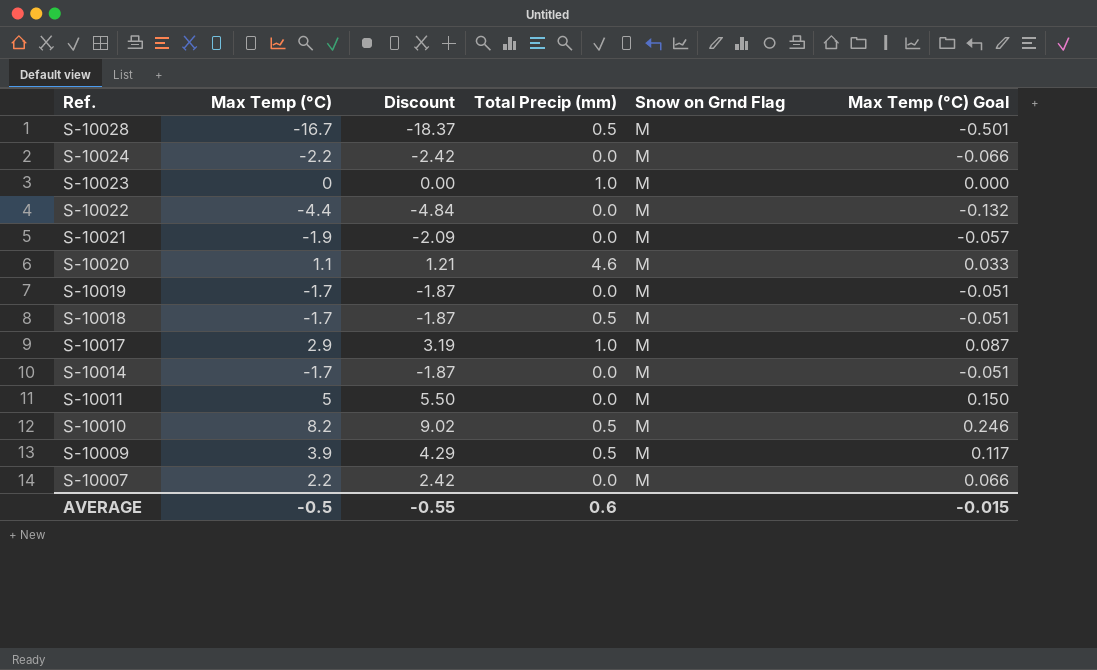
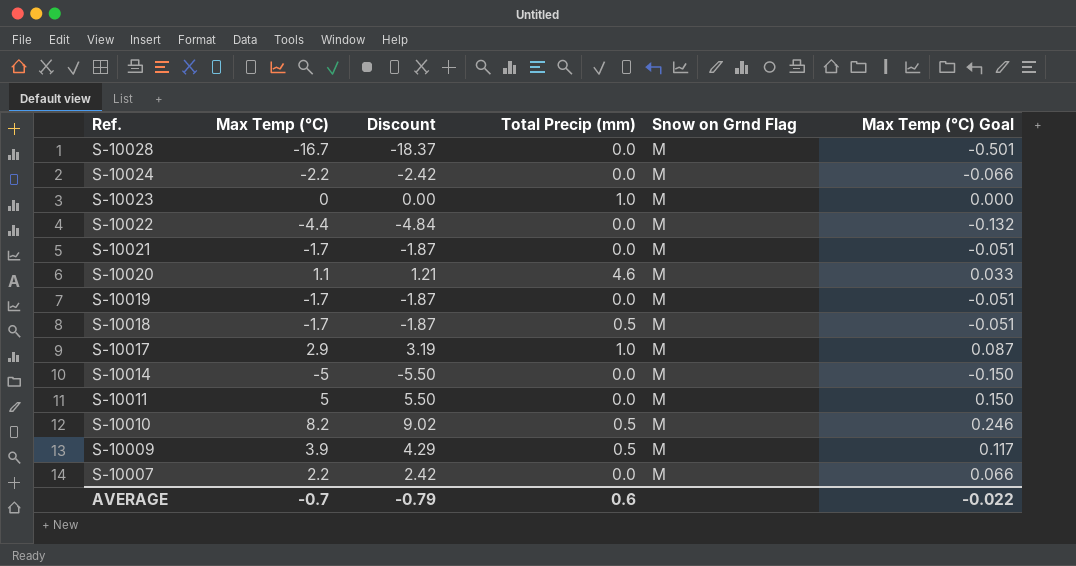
S-10028 | Total Precip (mm): 0.5 -> 0.0
S-10021 | Max Temp (°C): -1.9 -> -1.7
S-10021 | Discount: -2.09 -> -1.87
S-10021 | Max Temp (°C) Goal: -0.057 -> -0.051
S-10014 | Max Temp (°C): -1.7 -> -5
S-10014 | Discount: -1.87 -> -5.50
S-10014 | Max Temp (°C) Goal: -0.051 -> -0.150
AVERAGE | Max Temp (°C): -0.5 -> -0.7
AVERAGE | Discount: -0.55 -> -0.79
AVERAGE | Max Temp (°C) Goal: -0.015 -> -0.022

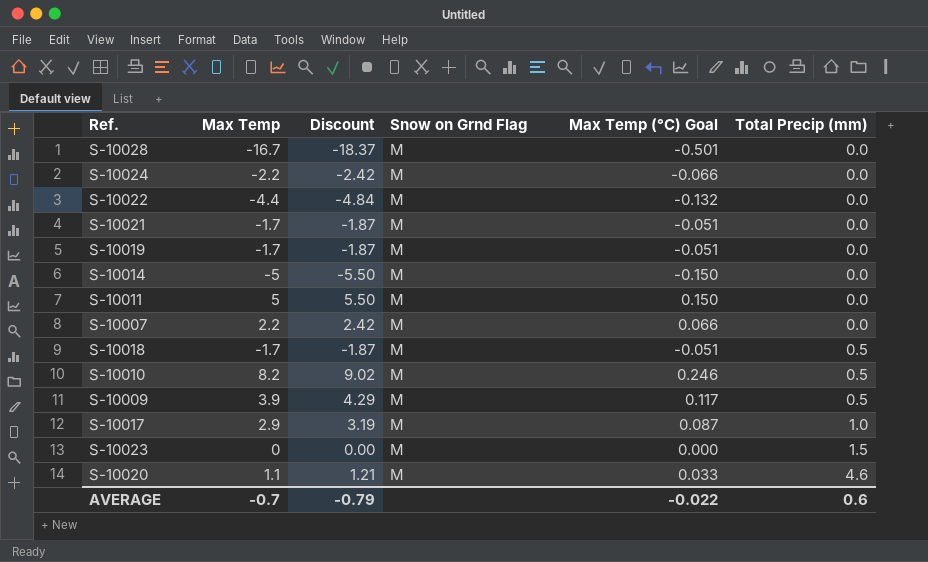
row order: Ref. descending -> Total Precip (mm) ascending
column name: Max Temp (°C) -> Max Temp
column Total Precip (mm) | position: 4 -> 6
S-10023 | Total Precip (mm): 1.0 -> 1.5

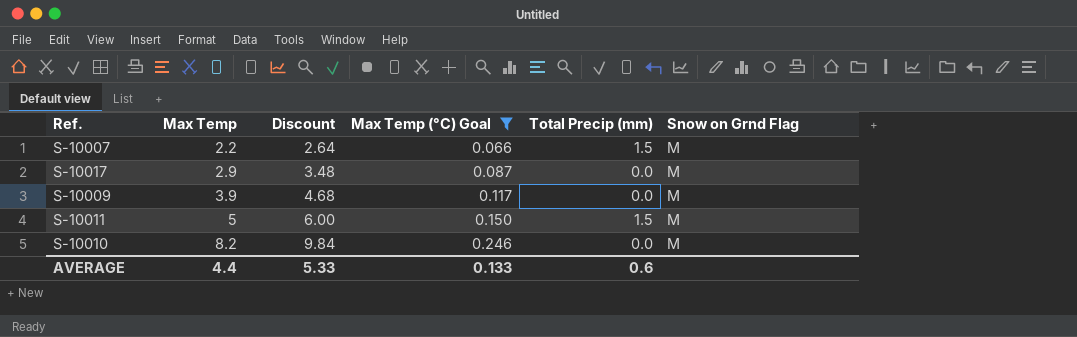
filter: none -> Max Temp (°C) Goal >= 0.066
row order: Total Precip (mm) ascending -> Max Temp ascending
column Discount | formula: [Max Temp] * 1.1 -> [Max Temp] * 1.2
column Snow on Grnd Flag | position: 4 -> 6
S-10007 | Total Precip (mm): 0.0 -> 1.5
S-10017 | Total Precip (mm): 1.0 -> 0.0
S-10009 | Total Precip (mm): 0.5 -> 0.0
S-10011 | Total Precip (mm): 0.0 -> 1.5
S-10010 | Total Precip (mm): 0.5 -> 0.0
AVERAGE | Max Temp: -0.7 -> 4.4
AVERAGE | Discount: -0.79 -> 5.33
AVERAGE | Max Temp (°C) Goal: -0.022 -> 0.133

